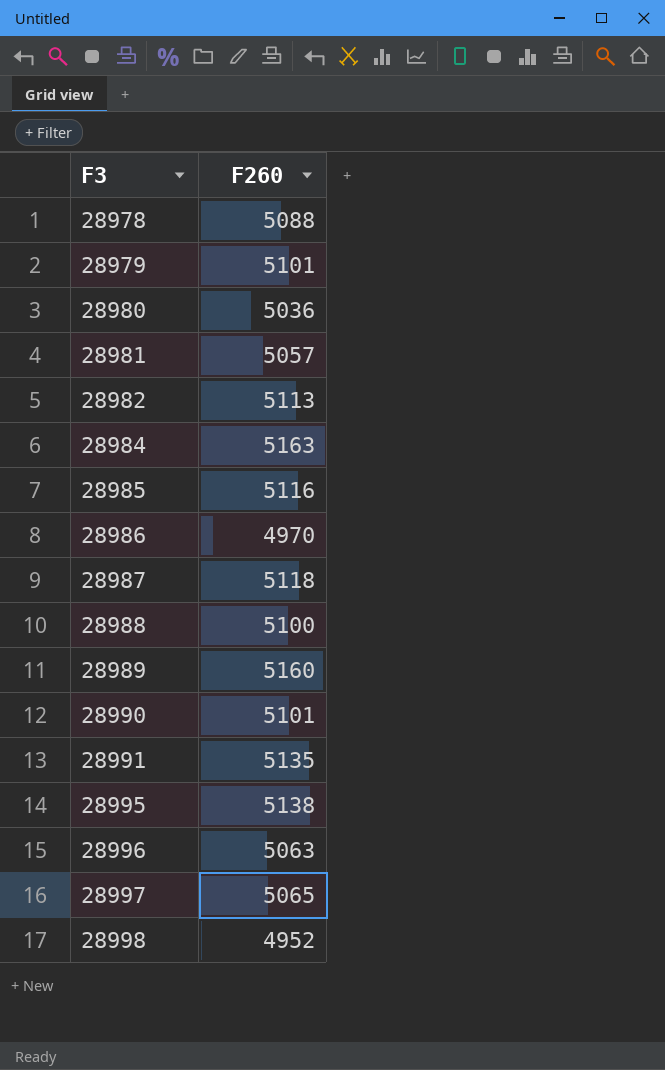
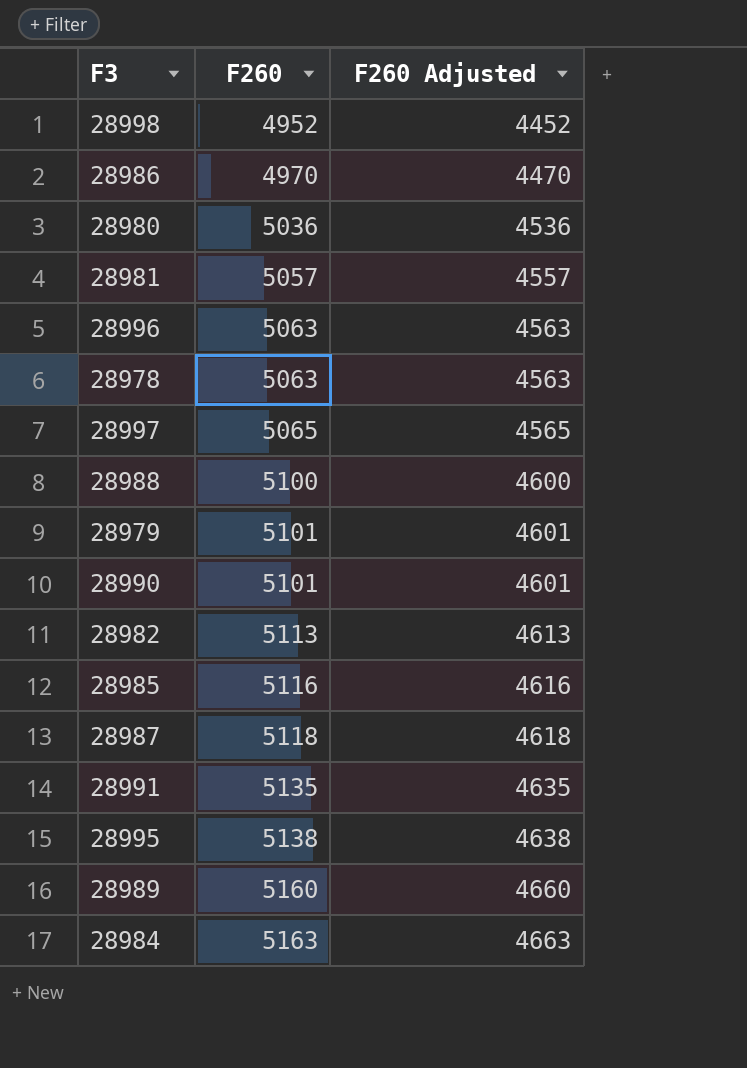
row order: F3 ascending -> F260 ascending
column F260 Adjusted | formula: none -> [F260] - 500
28978 | F260: 5088 -> 5063

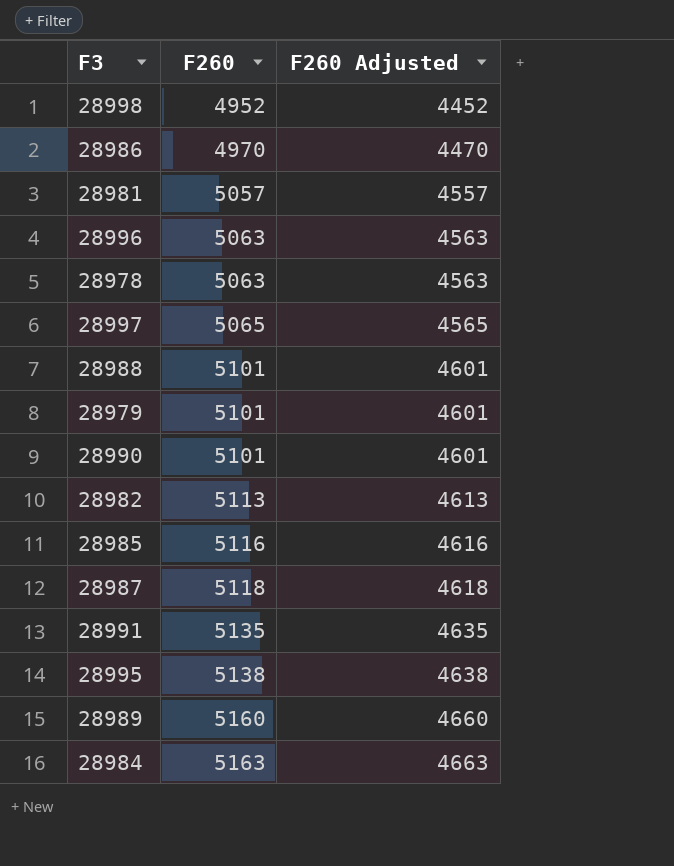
row 28980: 5036 | 4536 -> none
28988 | F260: 5100 -> 5101
28988 | F260 Adjusted: 4600 -> 4601

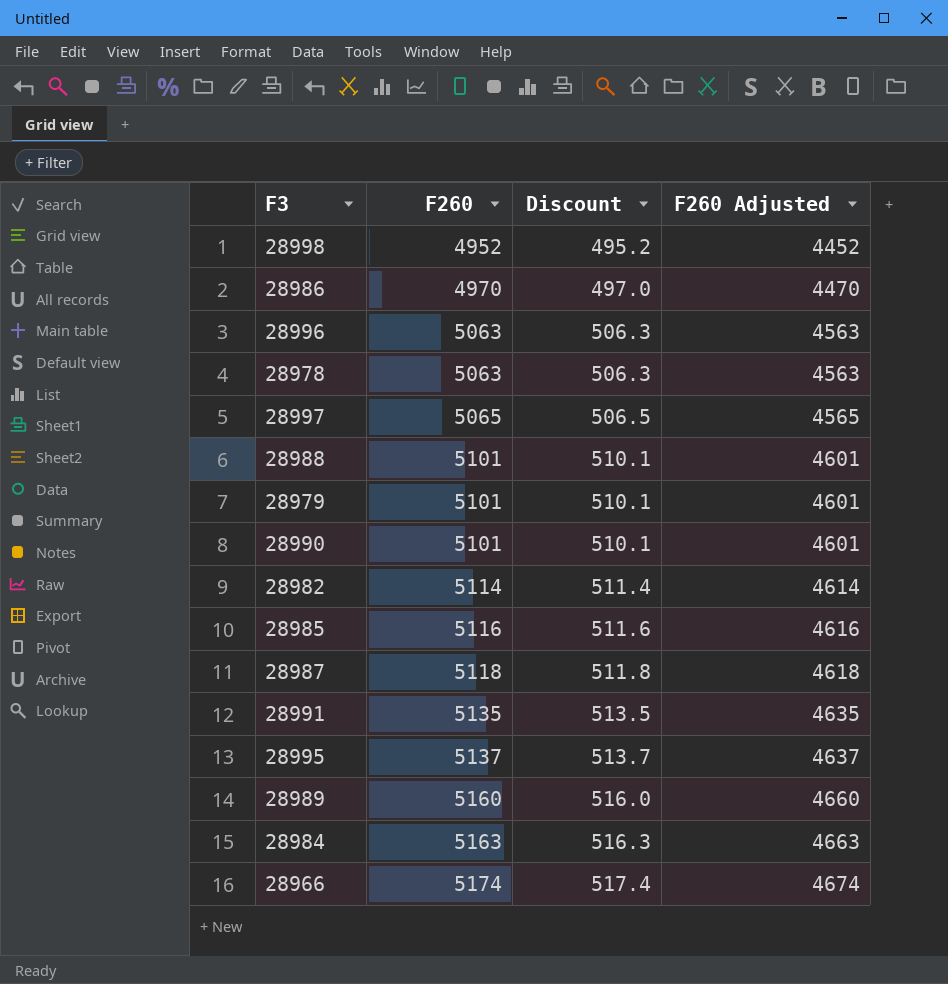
column Discount | formula: none -> [F260] * 0.1
row 28981: 5057 | 4557 -> none
28982 | F260: 5113 -> 5114
28982 | F260 Adjusted: 4613 -> 4614
28995 | F260: 5138 -> 5137
28995 | F260 Adjusted: 4638 -> 4637
row 28966: none -> 5174 | 517.4 | 4674

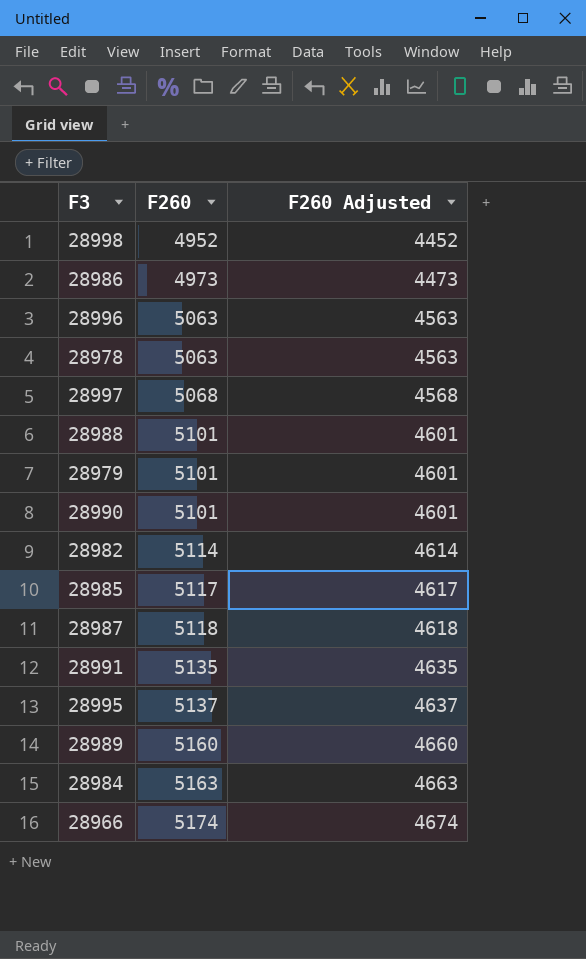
column Discount | formula: [F260] * 0.1 -> none
28986 | F260: 4970 -> 4973
28986 | F260 Adjusted: 4470 -> 4473
28997 | F260: 5065 -> 5068
28997 | F260 Adjusted: 4565 -> 4568
28985 | F260: 5116 -> 5117
28985 | F260 Adjusted: 4616 -> 4617

